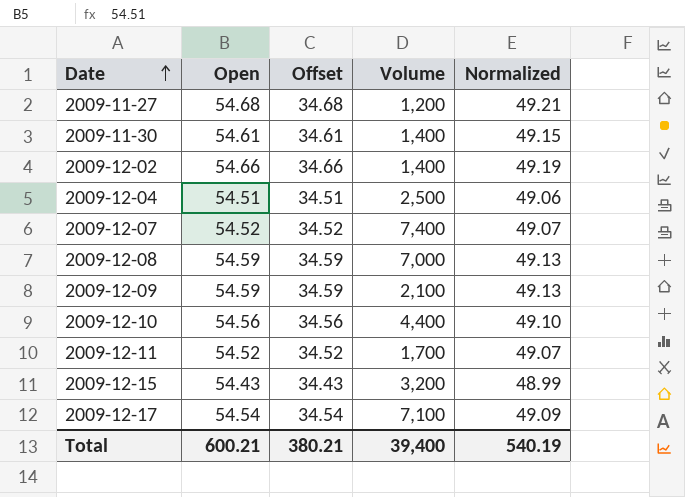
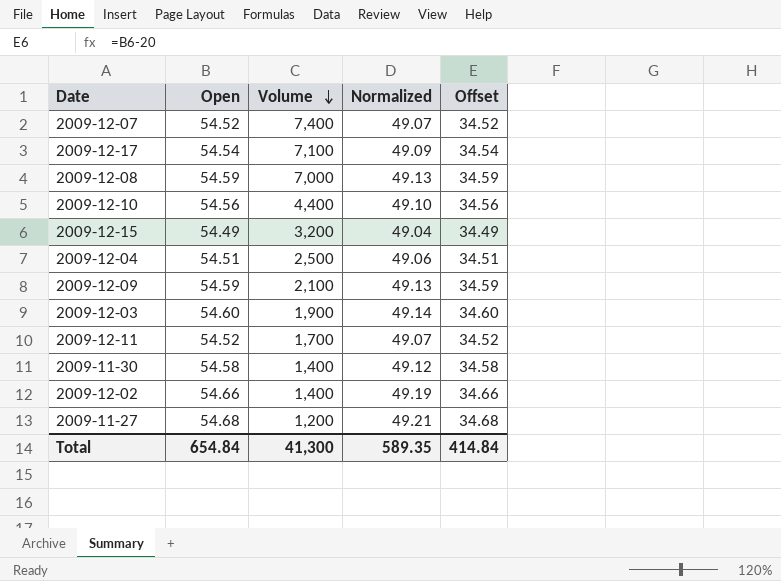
row order: Date ascending -> Volume descending
column Offset | position: 3 -> 5
2009-12-15 | Open: 54.43 -> 54.49
2009-12-15 | Normalized: 48.99 -> 49.04
2009-12-15 | Offset: 34.43 -> 34.49
row 2009-12-03: none -> 54.60 | 1,900 | 49.14 | 34.60
2009-11-30 | Open: 54.61 -> 54.58
2009-11-30 | Normalized: 49.15 -> 49.12
2009-11-30 | Offset: 34.61 -> 34.58
Total | Open: 600.21 -> 654.84
Total | Volume: 39,400 -> 41,300
Total | Normalized: 540.19 -> 589.35
Total | Offset: 380.21 -> 414.84

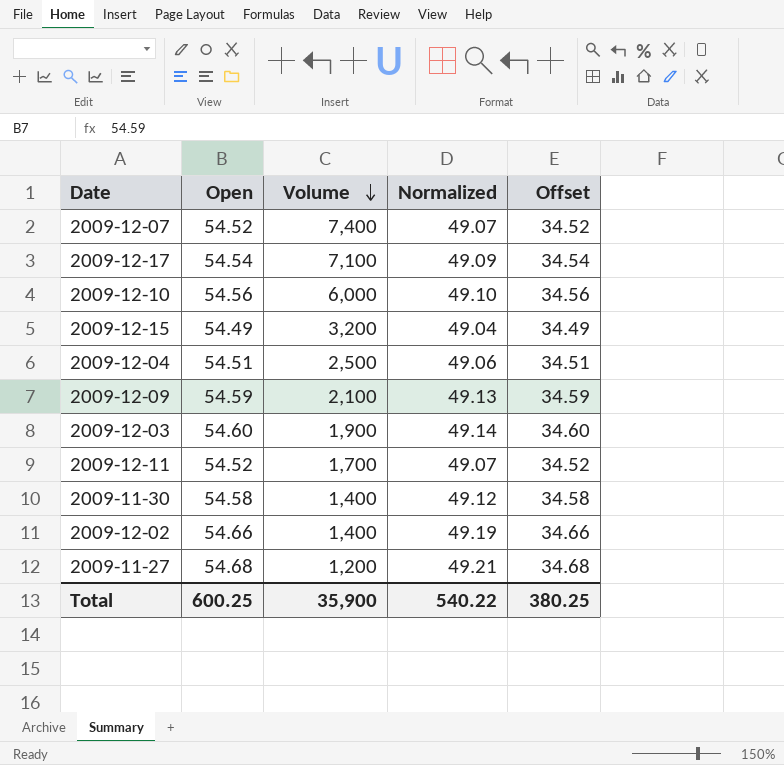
row 2009-12-08: 54.59 | 7,000 | 49.13 | 34.59 -> none
2009-12-10 | Volume: 4,400 -> 6,000
Total | Open: 654.84 -> 600.25
Total | Volume: 41,300 -> 35,900
Total | Normalized: 589.35 -> 540.22
Total | Offset: 414.84 -> 380.25

